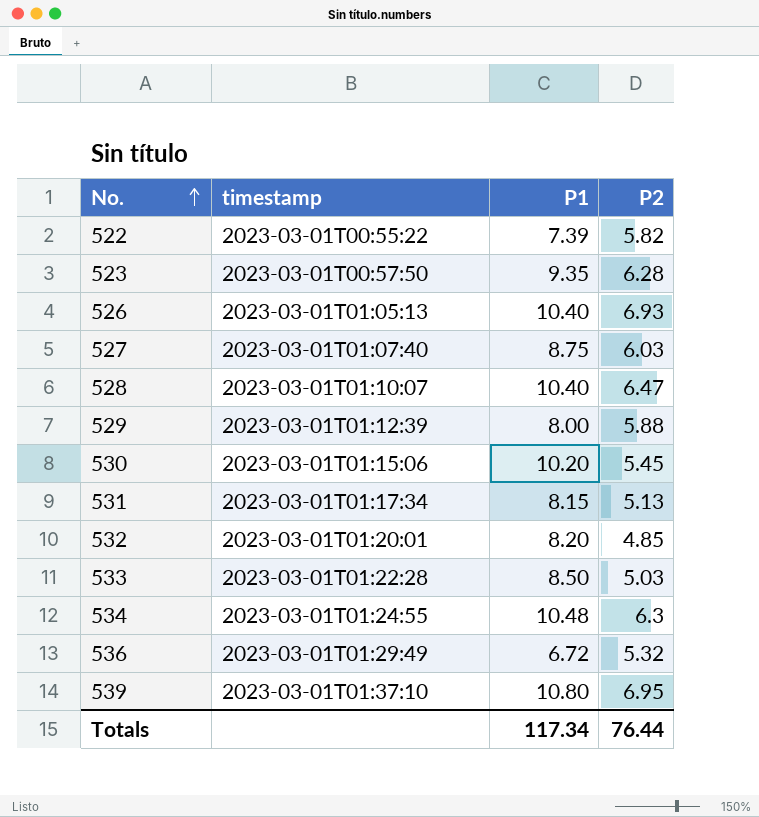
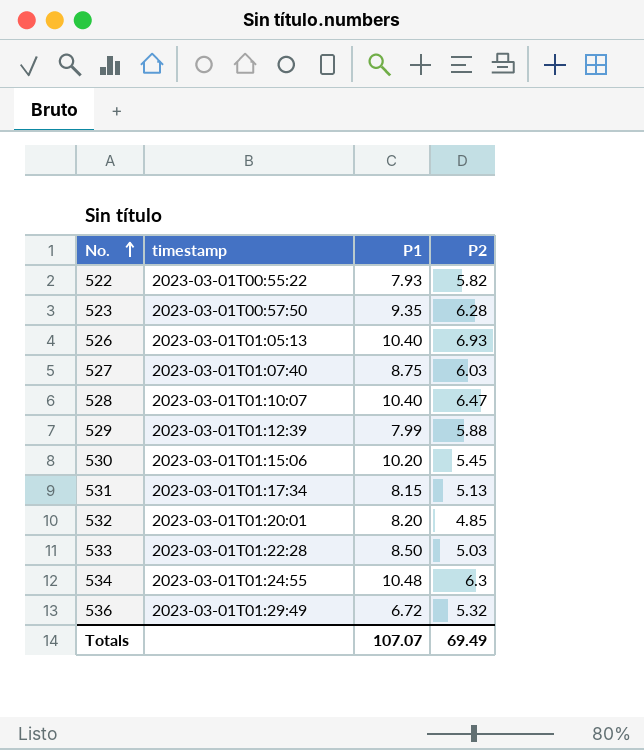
row 539: 2023-03-01T01:37:10 | 10.80 | 6.95 -> none
522 | P1: 7.39 -> 7.93
529 | P1: 8.00 -> 7.99
Totals | P1: 117.34 -> 107.07
Totals | P2: 76.44 -> 69.49

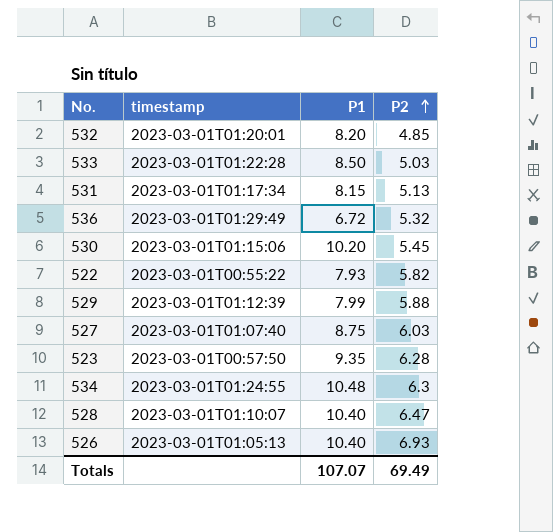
row order: No. ascending -> P2 ascending

